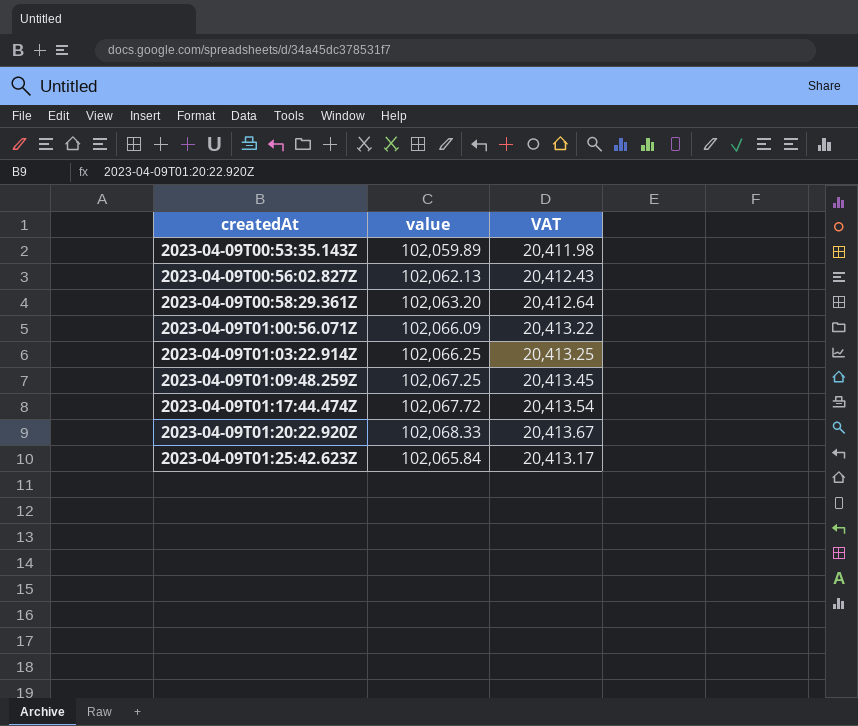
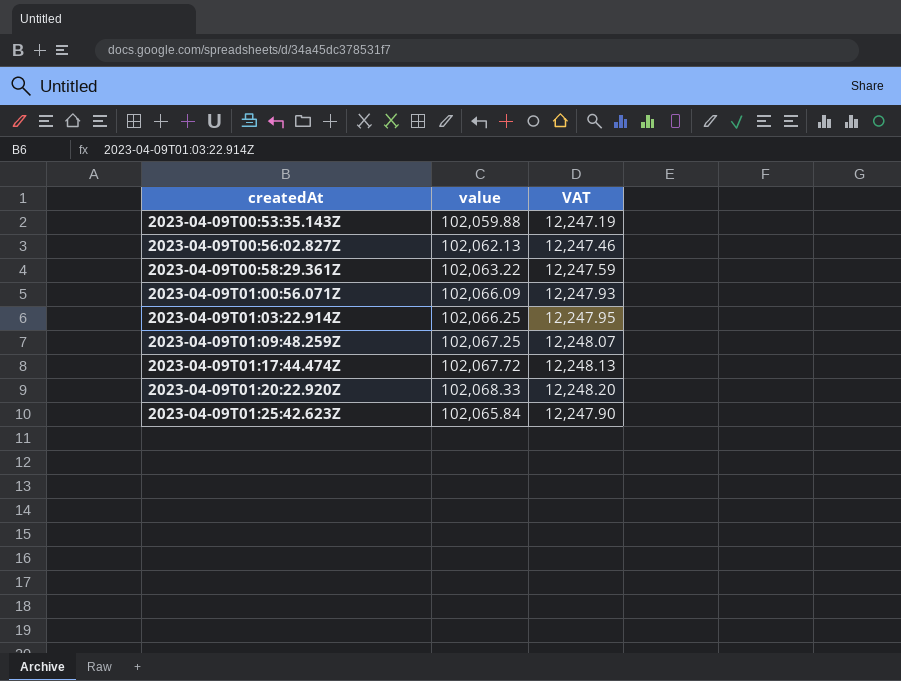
column VAT | formula: [value] * 0.2 -> [value] * 0.12
2023-04-09T00:53:35.143Z | value: 102,059.89 -> 102,059.88
2023-04-09T00:58:29.361Z | value: 102,063.20 -> 102,063.22

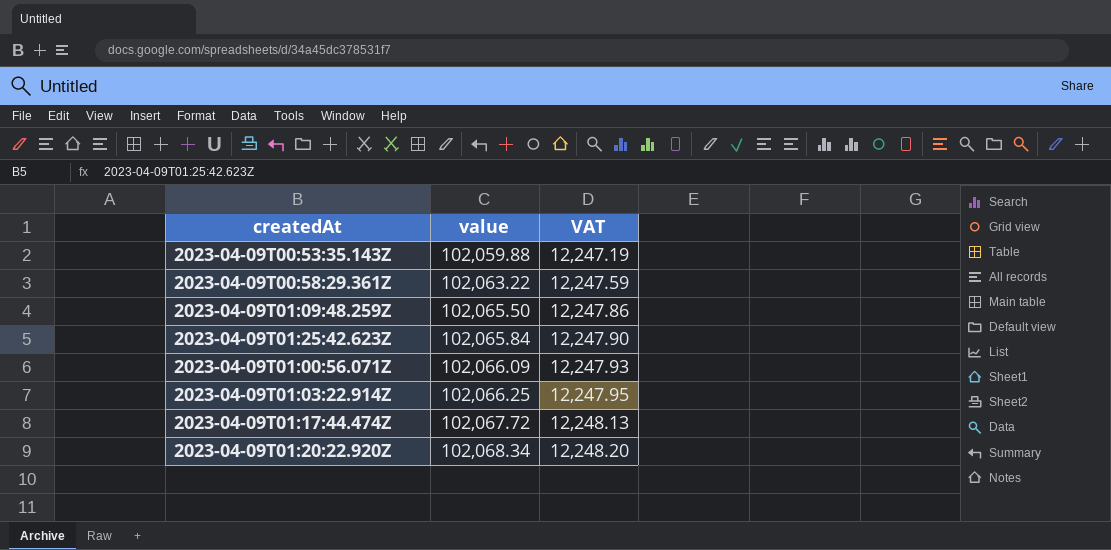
row order: createdAt ascending -> value ascending
row 2023-04-09T00:56:02.827Z: 102,062.13 | 12,247.46 -> none
2023-04-09T01:09:48.259Z | value: 102,067.25 -> 102,065.50
2023-04-09T01:09:48.259Z | VAT: 12,248.07 -> 12,247.86
2023-04-09T01:20:22.920Z | value: 102,068.33 -> 102,068.34

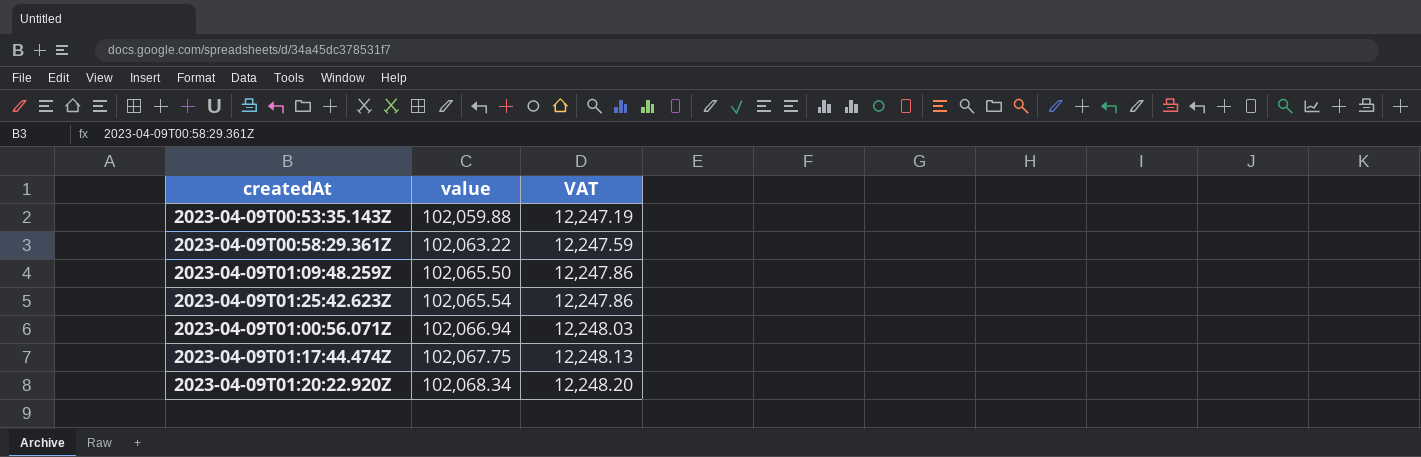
row 2023-04-09T01:03:22.914Z: 102,066.25 | 12,247.95 -> none
2023-04-09T01:25:42.623Z | value: 102,065.84 -> 102,065.54
2023-04-09T01:25:42.623Z | VAT: 12,247.90 -> 12,247.86
2023-04-09T01:00:56.071Z | value: 102,066.09 -> 102,066.94
2023-04-09T01:00:56.071Z | VAT: 12,247.93 -> 12,248.03
2023-04-09T01:17:44.474Z | value: 102,067.72 -> 102,067.75

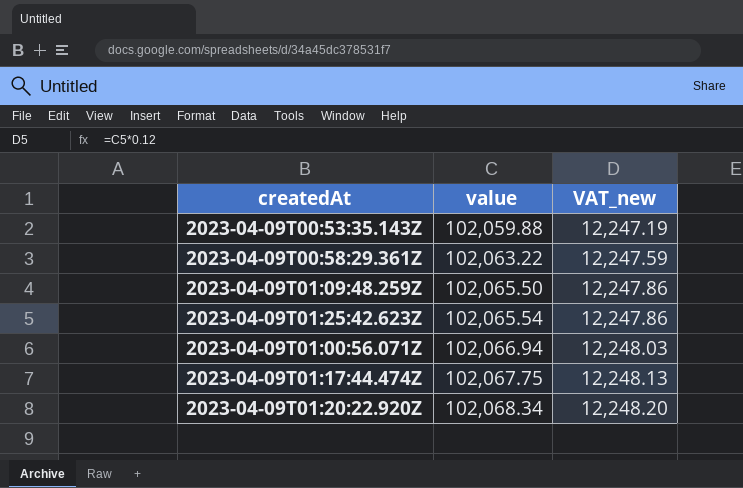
column name: VAT -> VAT_new

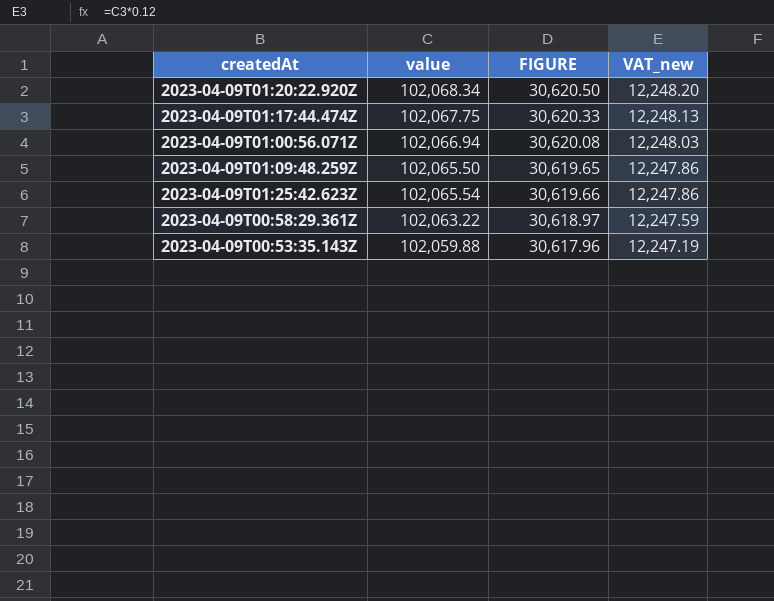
row order: value ascending -> VAT_new descending
column FIGURE | formula: none -> [value] * 0.3

